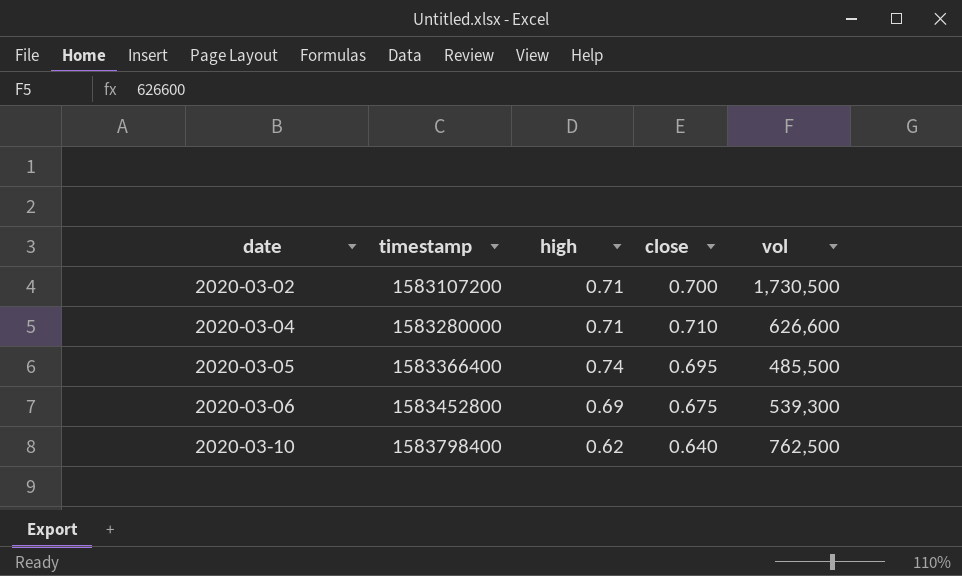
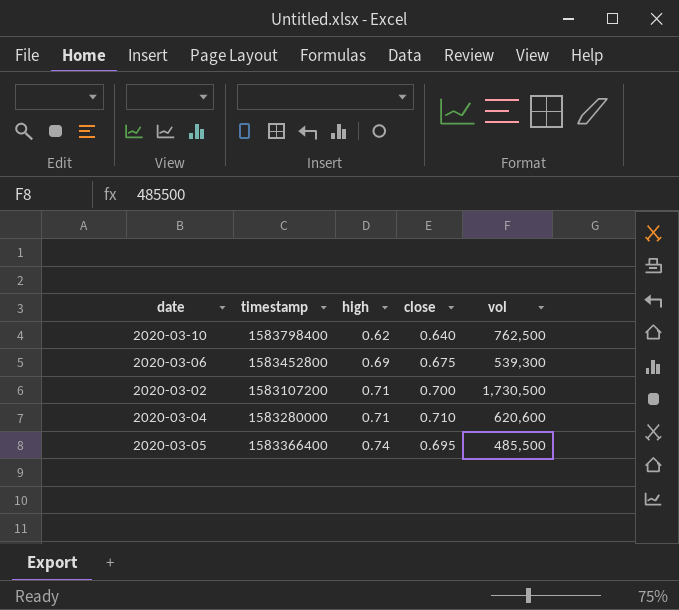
row order: date ascending -> high ascending
2020-03-04 | vol: 626,600 -> 620,600

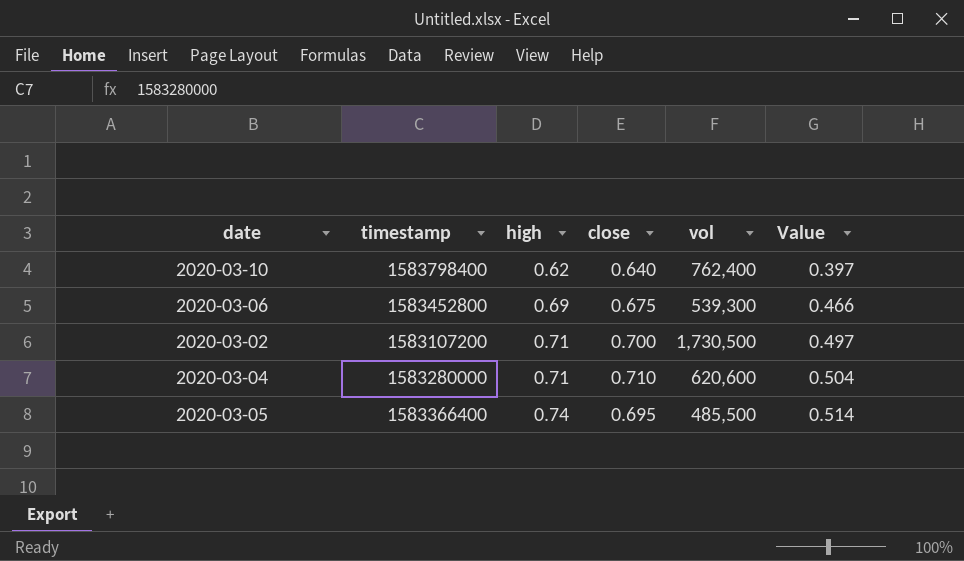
column Value | formula: none -> [high] * [close]
2020-03-10 | vol: 762,500 -> 762,400

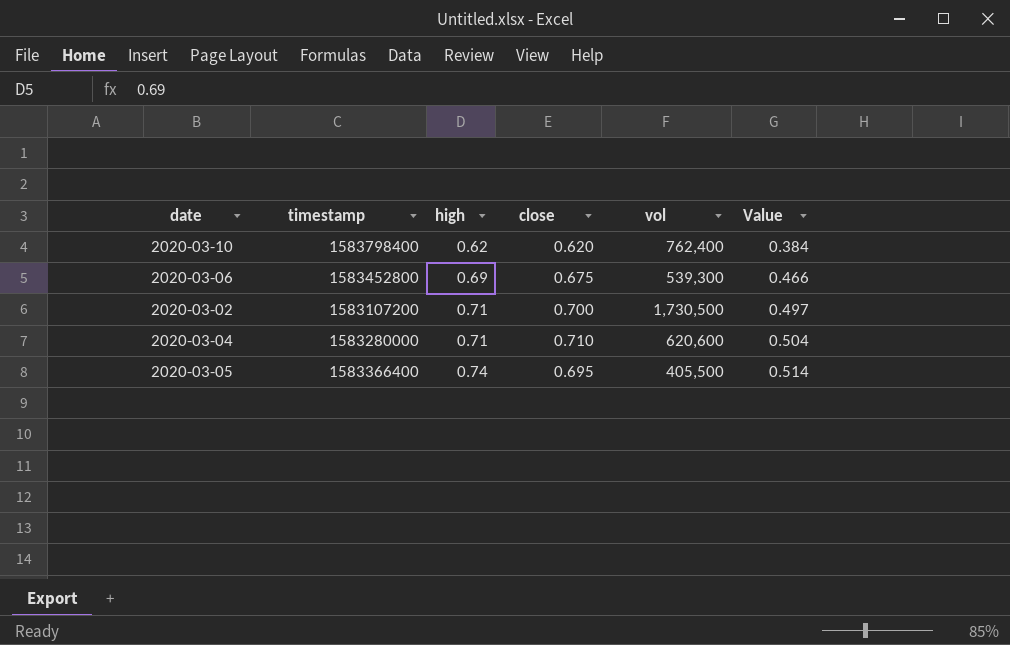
2020-03-10 | close: 0.640 -> 0.620
2020-03-10 | Value: 0.397 -> 0.384
2020-03-05 | vol: 485,500 -> 405,500

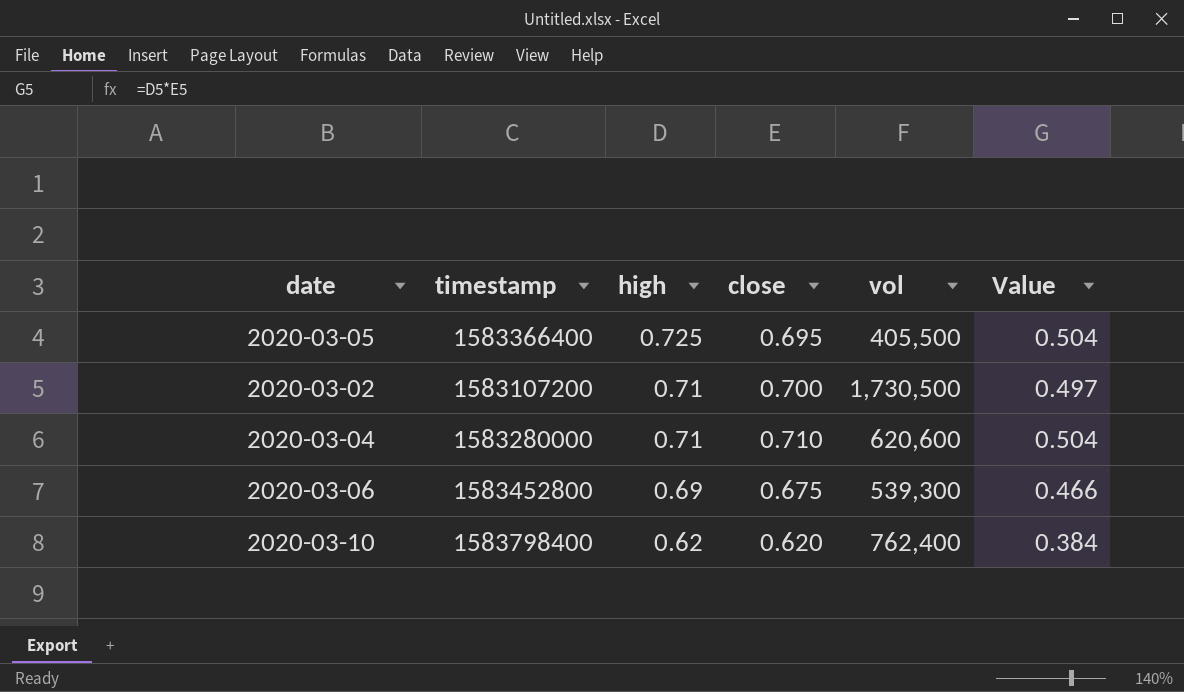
row order: high ascending -> high descending
2020-03-05 | high: 0.74 -> 0.725
2020-03-05 | Value: 0.514 -> 0.504

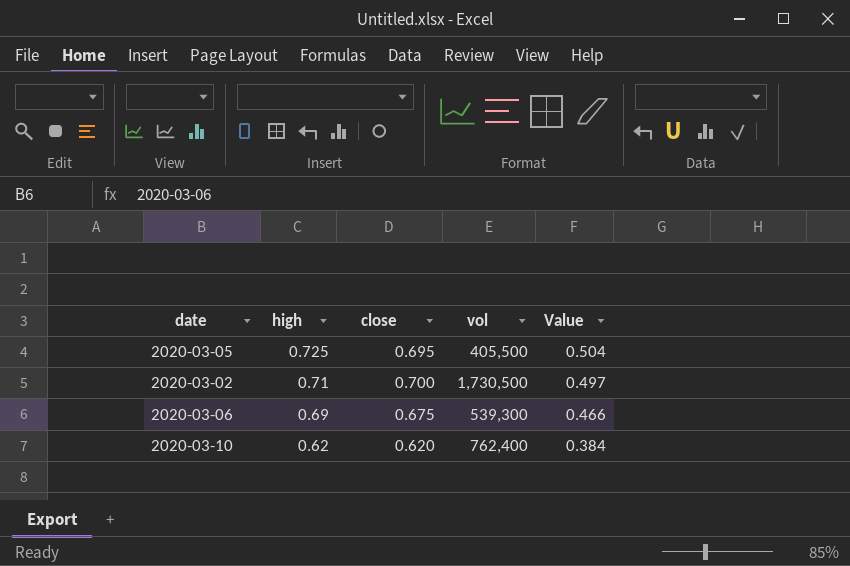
column timestamp | position: 2 -> none
row 2020-03-04: 1583280000 | 0.71 | 0.710 | 620,600 | 0.504 -> none

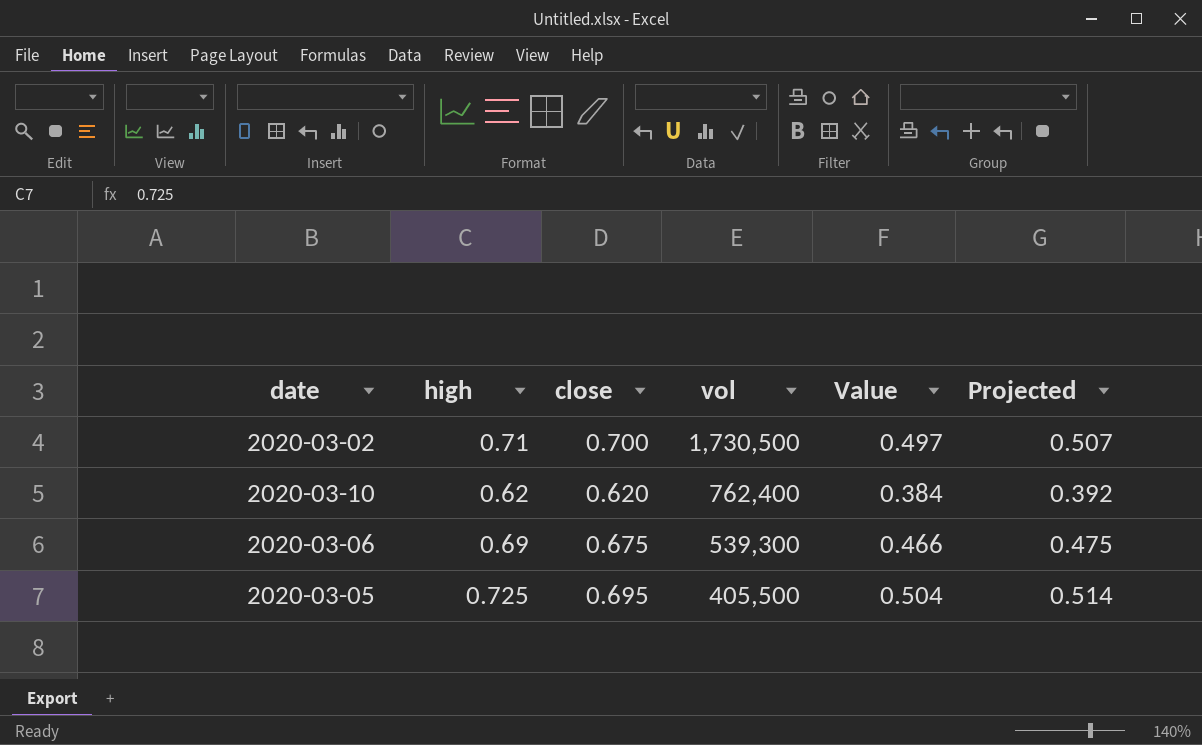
row order: high descending -> vol descending
column Projected | formula: none -> [Value] * 1.02

